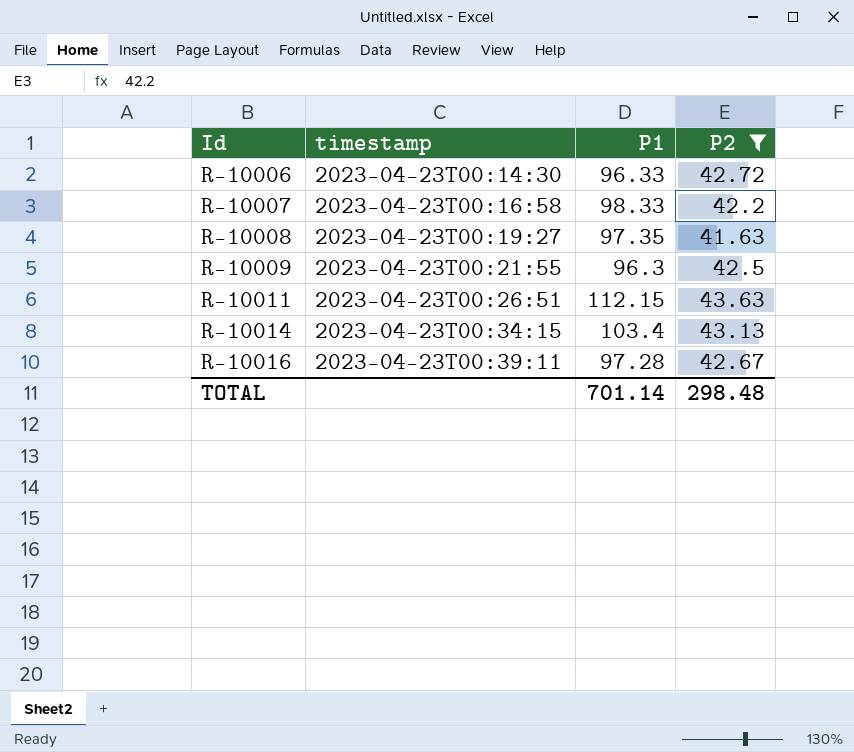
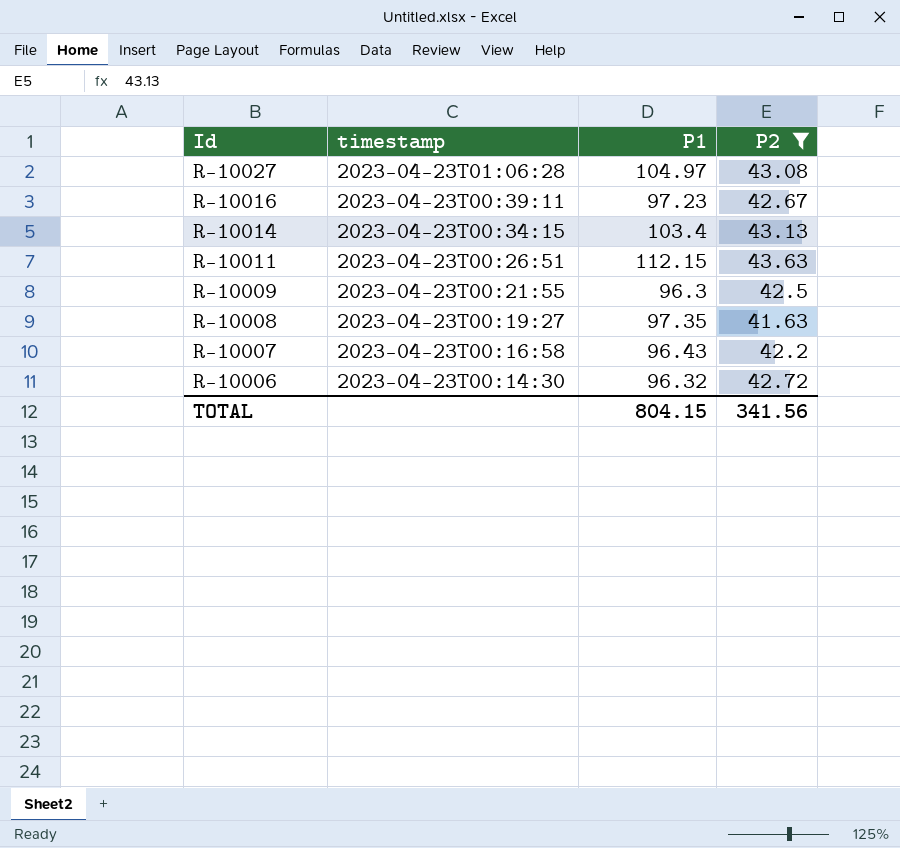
row order: Id ascending -> Id descending
row R-10027: none -> 2023-04-23T01:06:28 | 104.97 | 43.08
R-10016 | P1: 97.28 -> 97.23
R-10007 | P1: 98.33 -> 96.43
R-10006 | P1: 96.33 -> 96.32
TOTAL | P1: 701.14 -> 804.15
TOTAL | P2: 298.48 -> 341.56

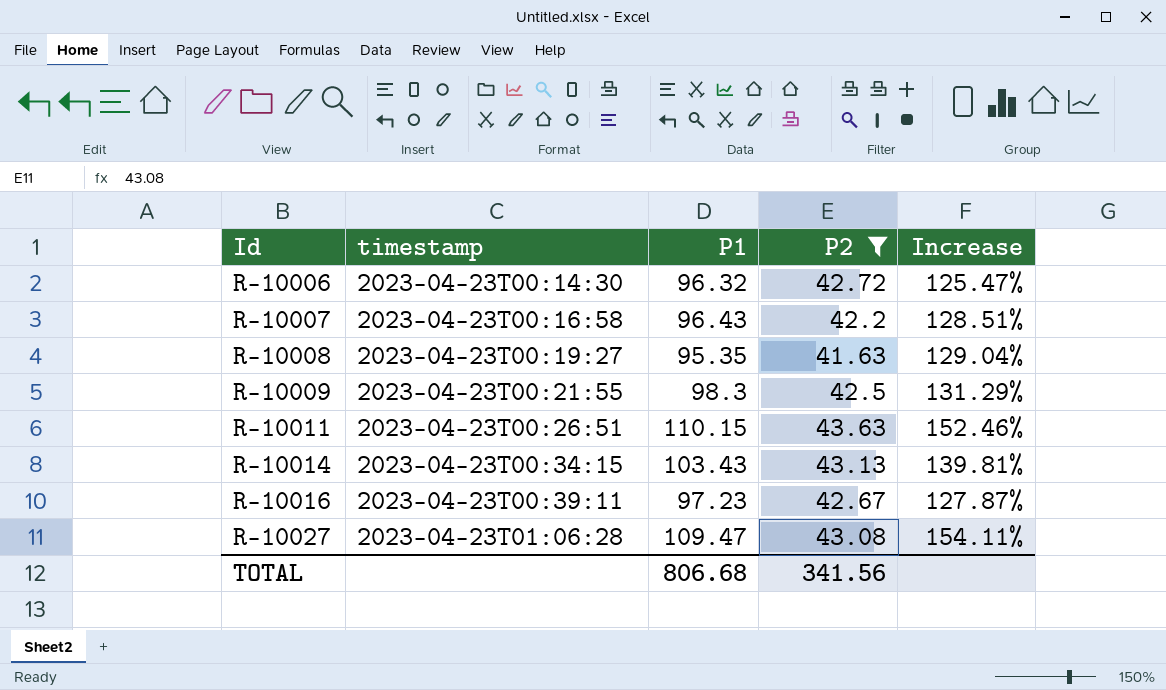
row order: Id descending -> Id ascending
column Increase | formula: none -> ([P1] - [P2]) / [P2]
R-10008 | P1: 97.35 -> 95.35
R-10009 | P1: 96.3 -> 98.3
R-10011 | P1: 112.15 -> 110.15
R-10014 | P1: 103.4 -> 103.43
R-10027 | P1: 104.97 -> 109.47
TOTAL | P1: 804.15 -> 806.68

